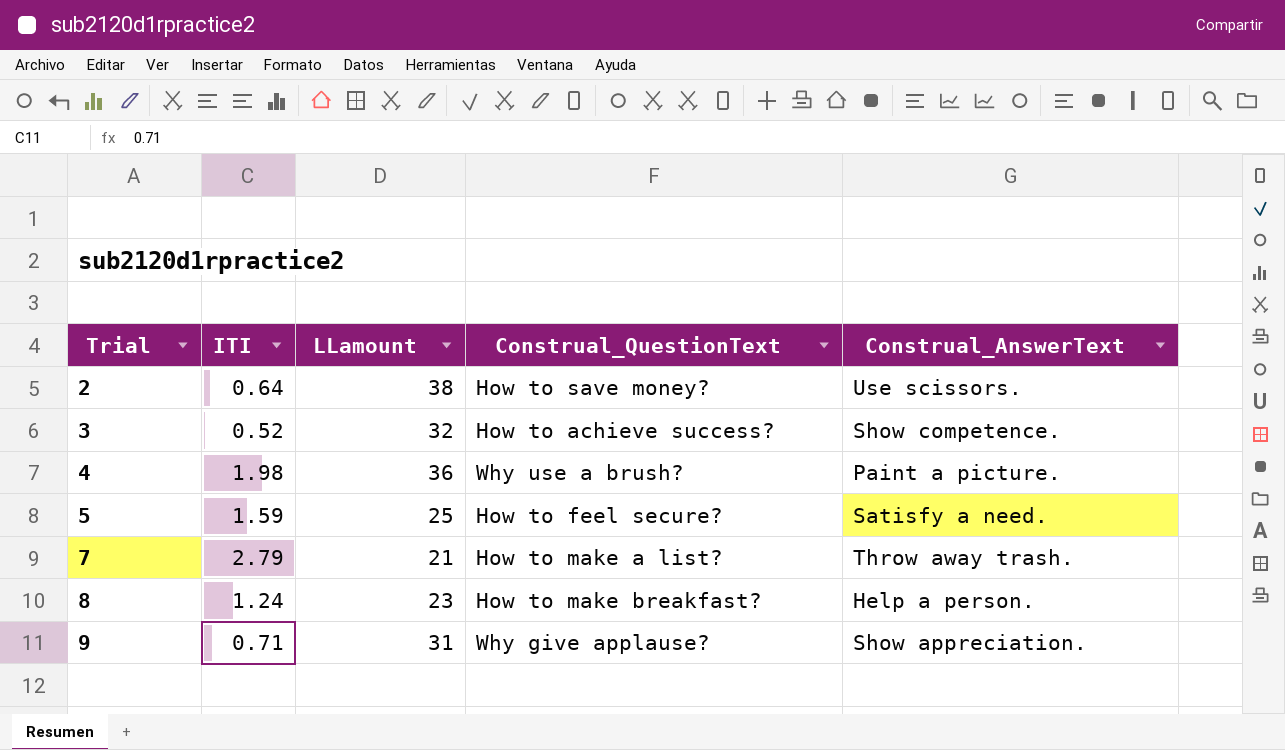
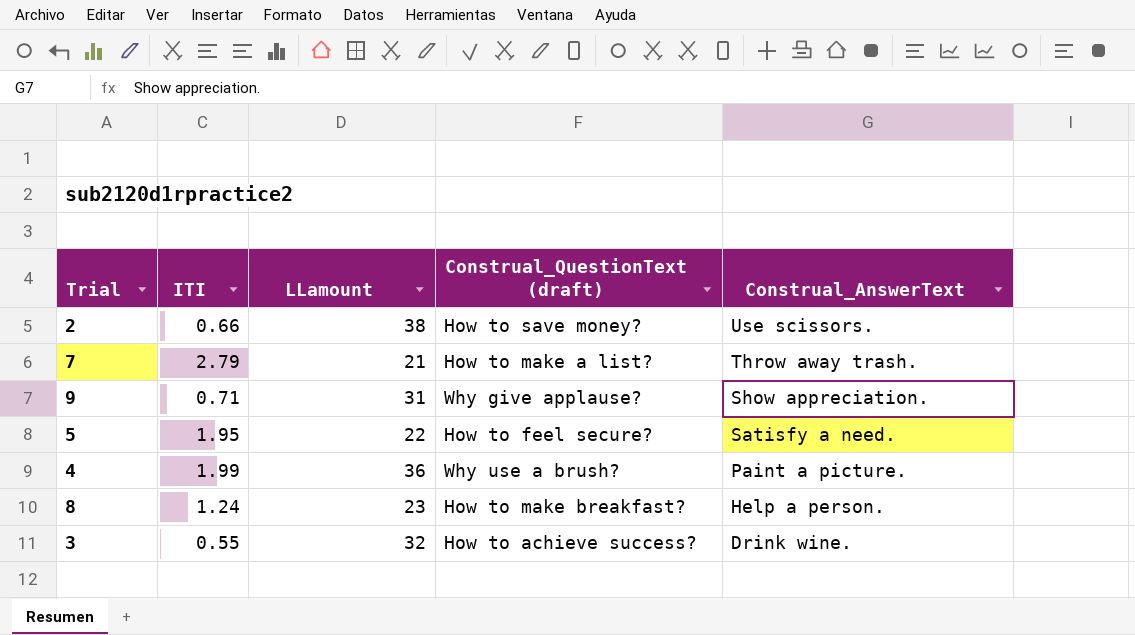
row order: Trial ascending -> Construal_AnswerText descending
column name: Construal_QuestionText -> Construal_QuestionText (draft)
2 | ITI: 0.64 -> 0.66
5 | ITI: 1.59 -> 1.95
5 | LLamount: 25 -> 22
4 | ITI: 1.98 -> 1.99
3 | ITI: 0.52 -> 0.55
3 | Construal_AnswerText: Show competence. -> Drink wine.

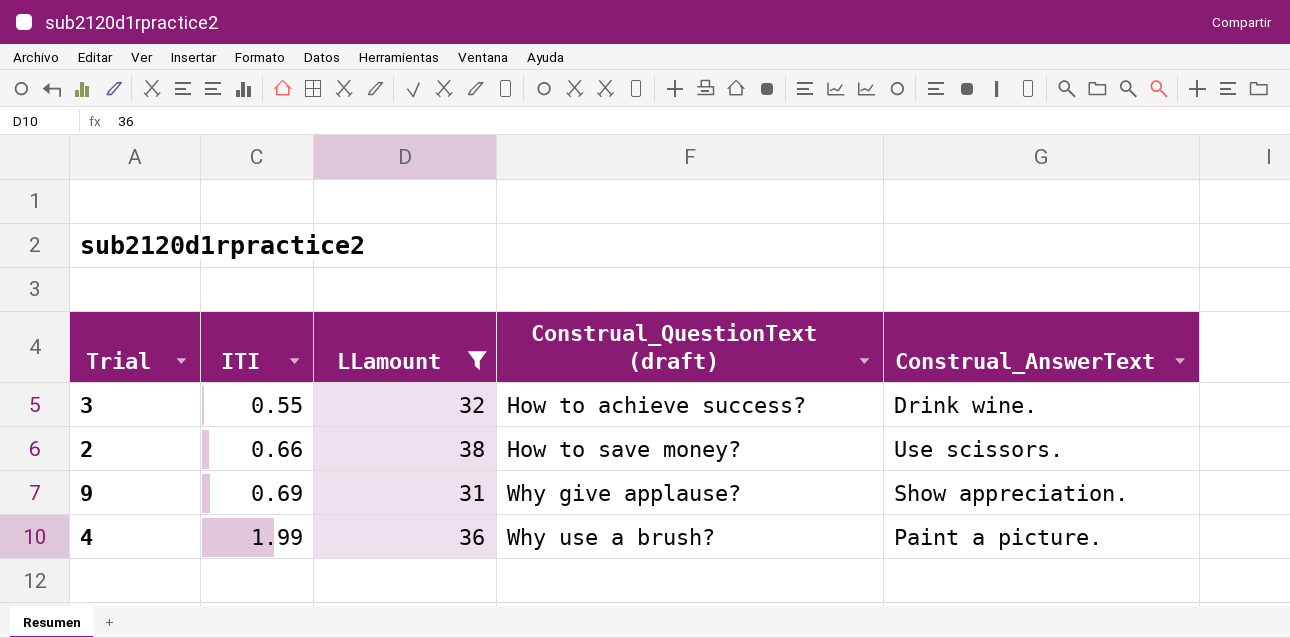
filter: none -> LLamount >= 31
row order: Construal_AnswerText descending -> ITI ascending
9 | ITI: 0.71 -> 0.69

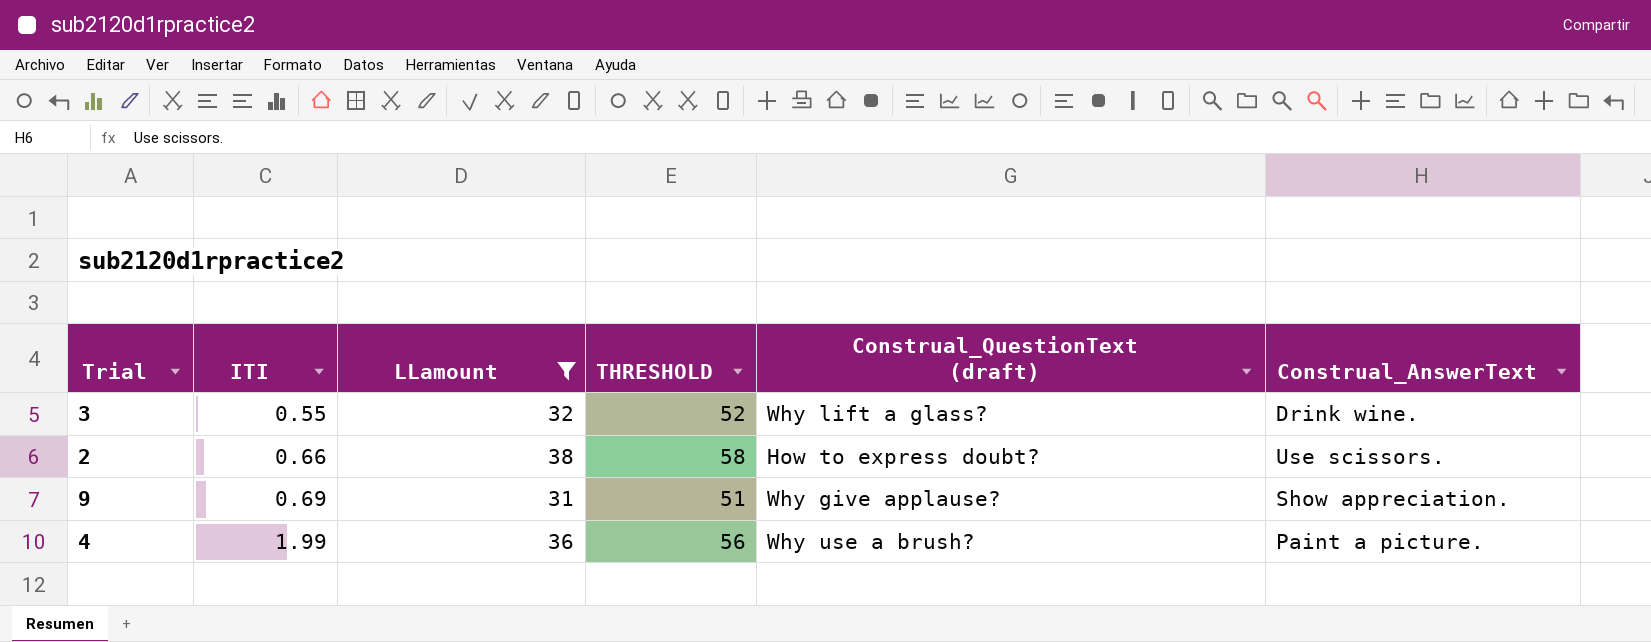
column THRESHOLD | formula: none -> [LLamount] + 20
3 | Construal_QuestionText (draft): How to achieve success? -> Why lift a glass?
2 | Construal_QuestionText (draft): How to save money? -> How to express doubt?

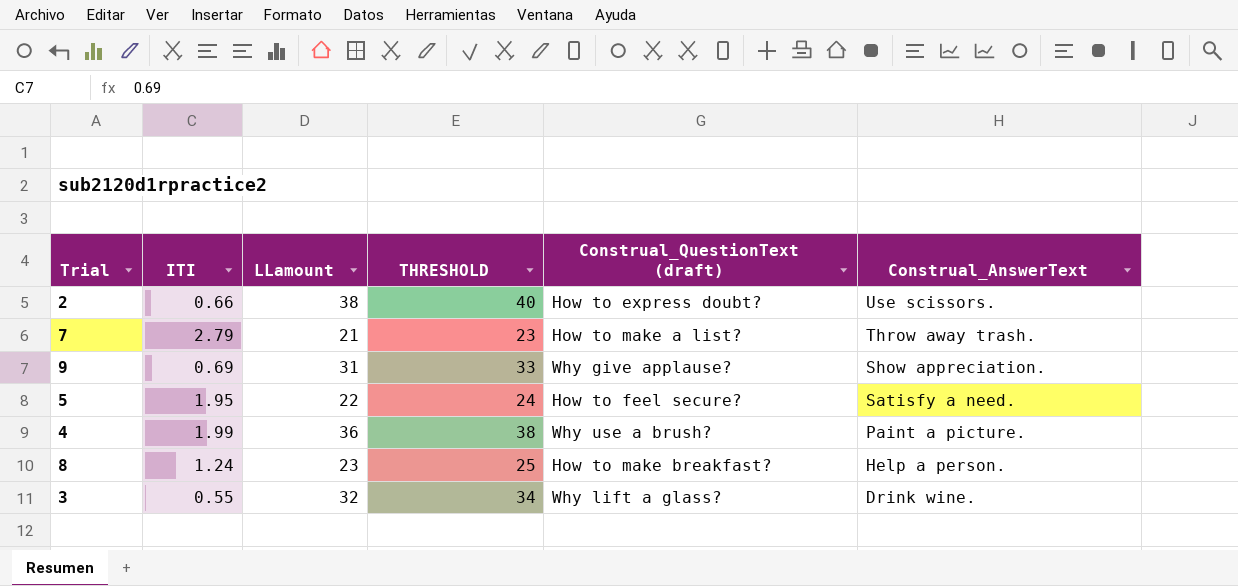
filter: LLamount >= 31 -> none
row order: ITI ascending -> Construal_AnswerText descending
column THRESHOLD | formula: [LLamount] + 20 -> [LLamount] + 2

